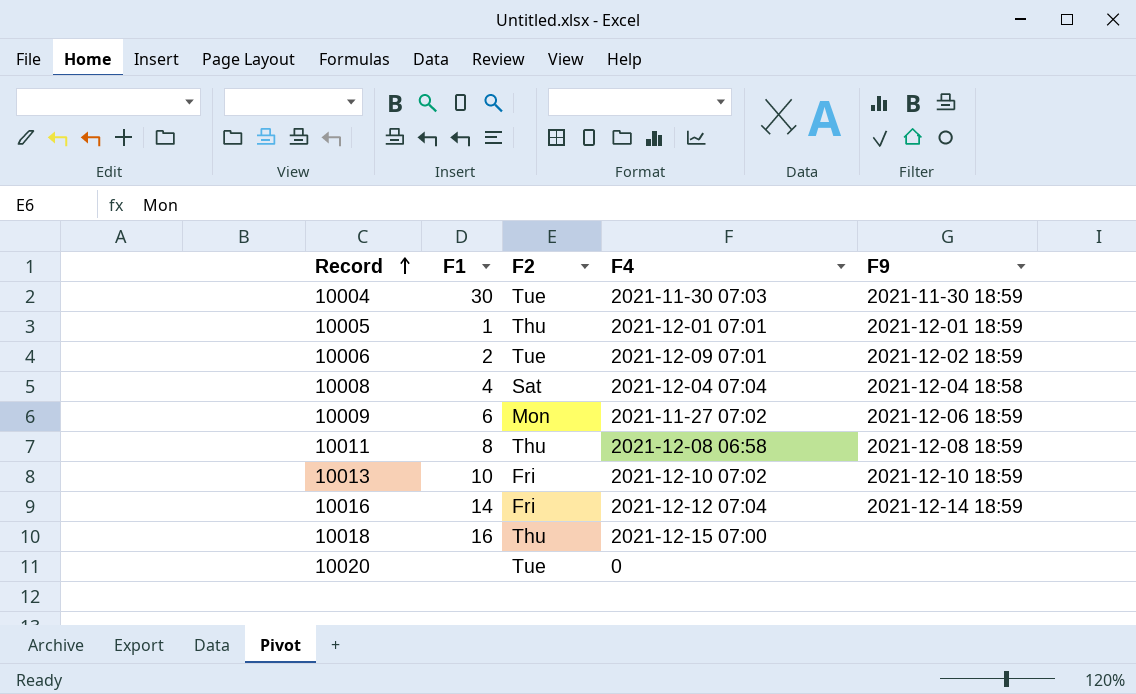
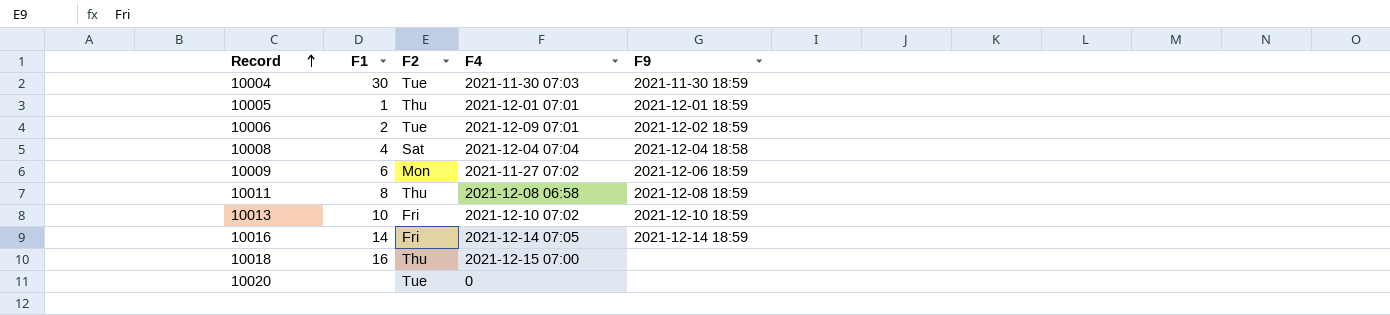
10016 | F4: 2021-12-12 07:04 -> 2021-12-14 07:05

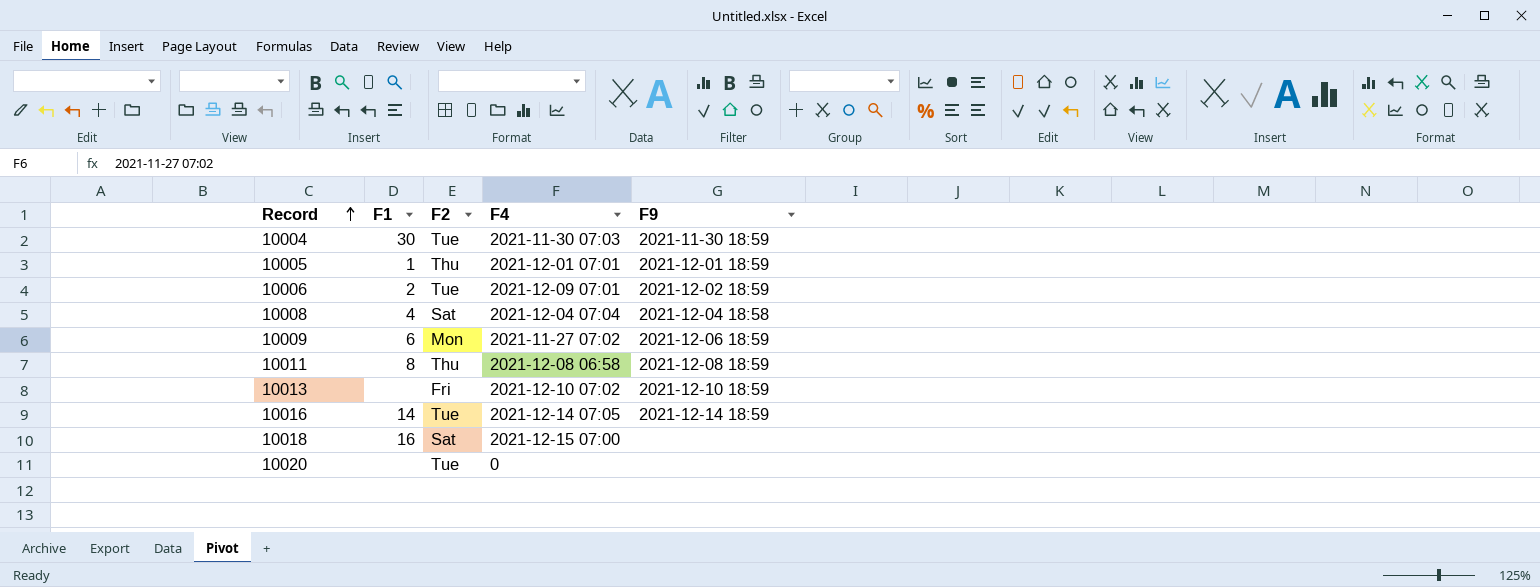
10013 | F1: 10 -> none
10016 | F2: Fri -> Tue
10018 | F2: Thu -> Sat

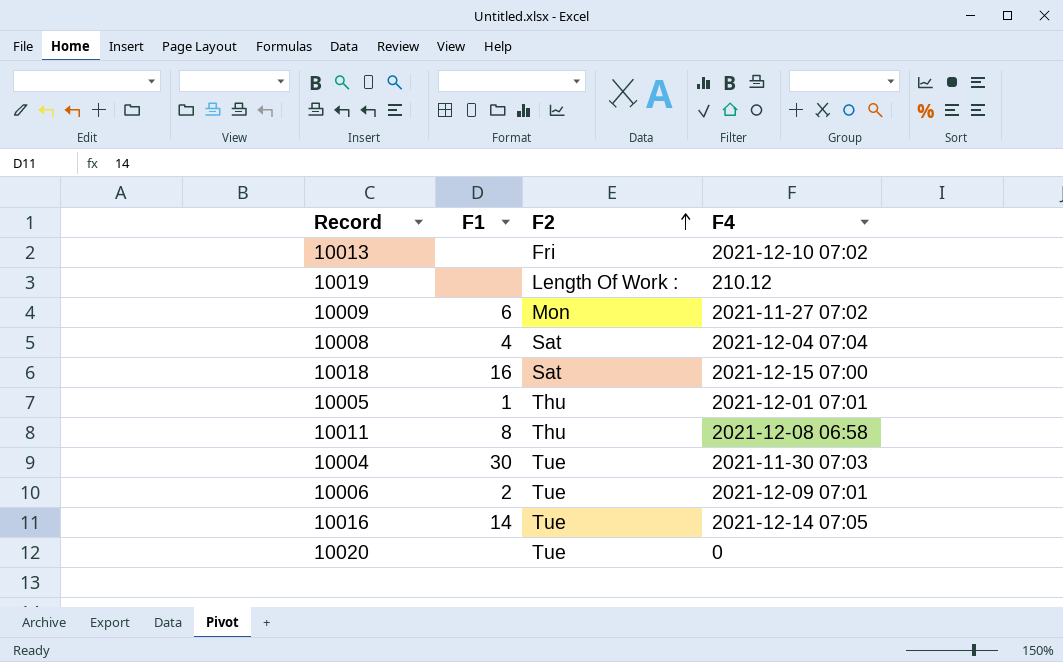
row order: Record ascending -> F2 ascending
column F9 | position: 5 -> none
row 10019: none -> none | Length Of Work : | 210.12

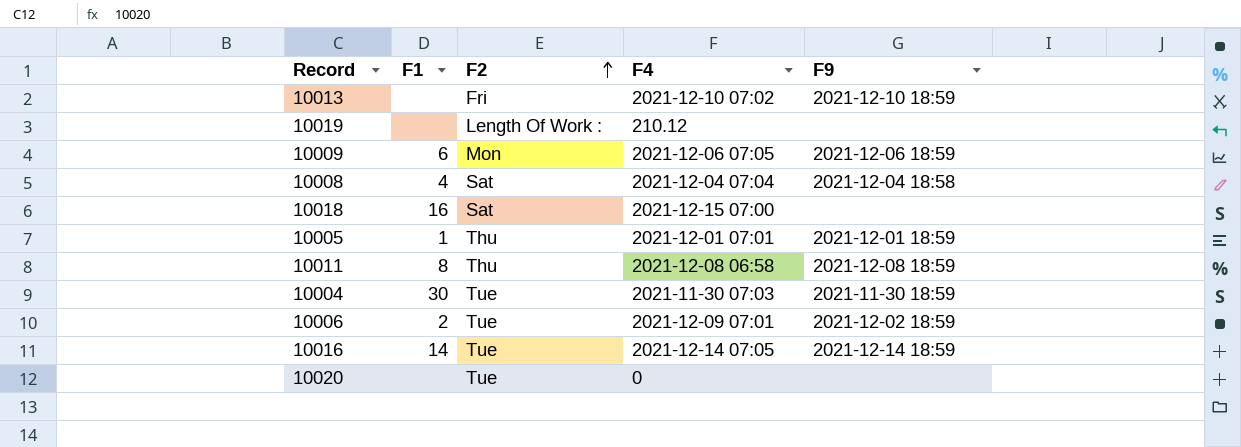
column F9 | position: none -> 5
10009 | F4: 2021-11-27 07:02 -> 2021-12-06 07:05

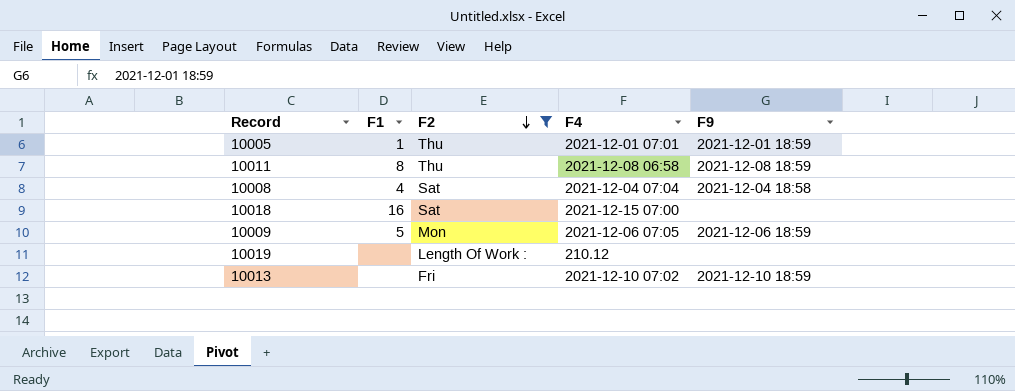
filter: none -> F2 != Tue
row order: F2 ascending -> F2 descending
10009 | F1: 6 -> 5

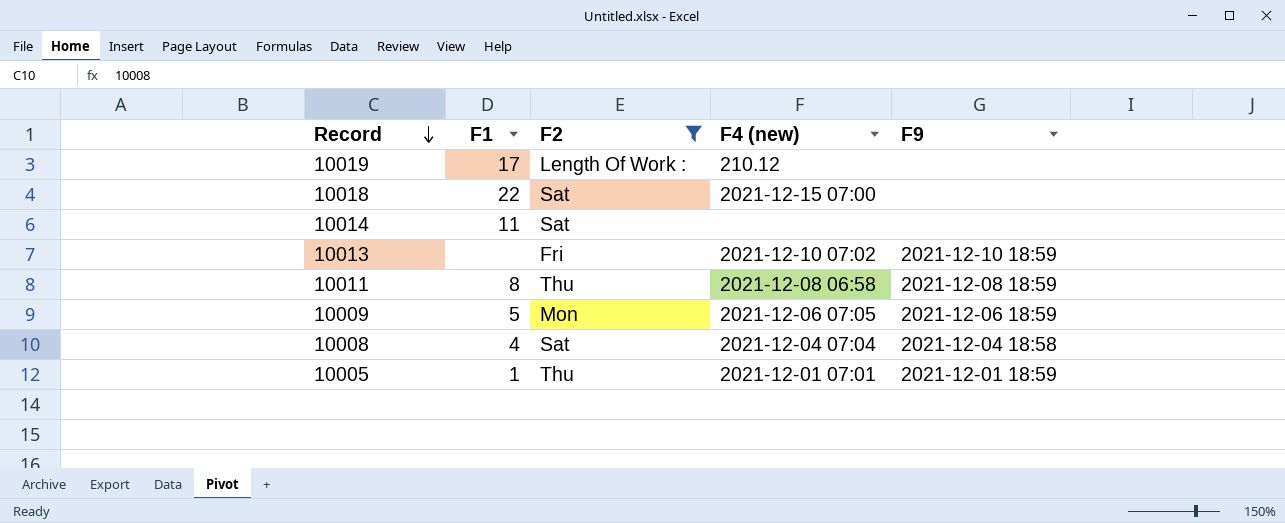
row order: F2 descending -> Record descending
column name: F4 -> F4 (new)
10019 | F1: none -> 17
10018 | F1: 16 -> 22
row 10014: none -> 11 | Sat | none | none

